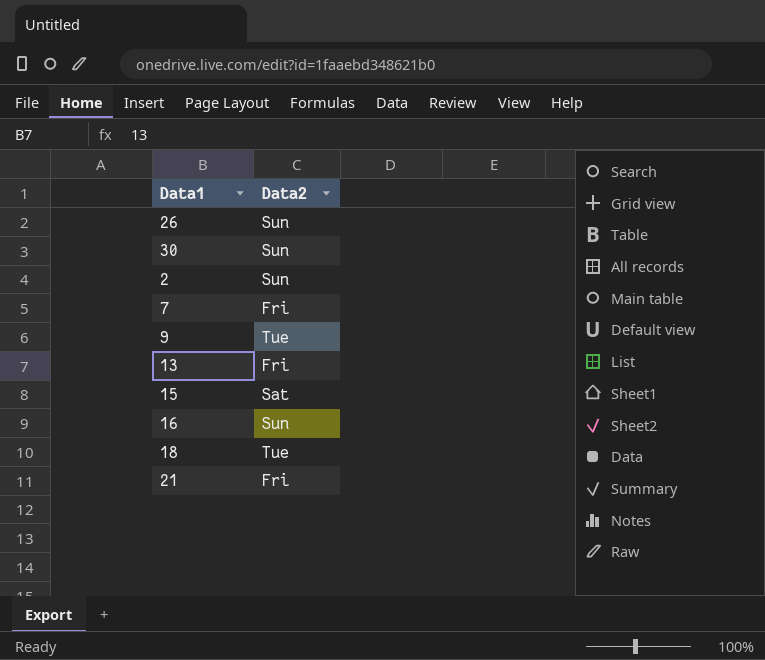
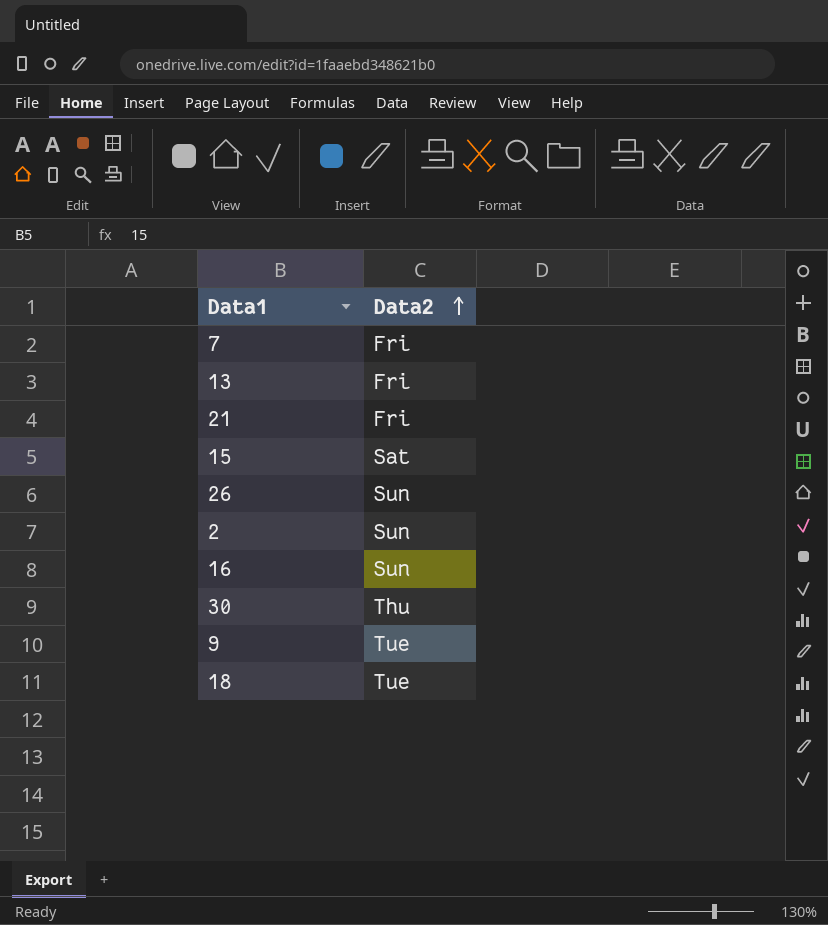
row order: none -> Data2 ascending
30 | Data2: Sun -> Thu

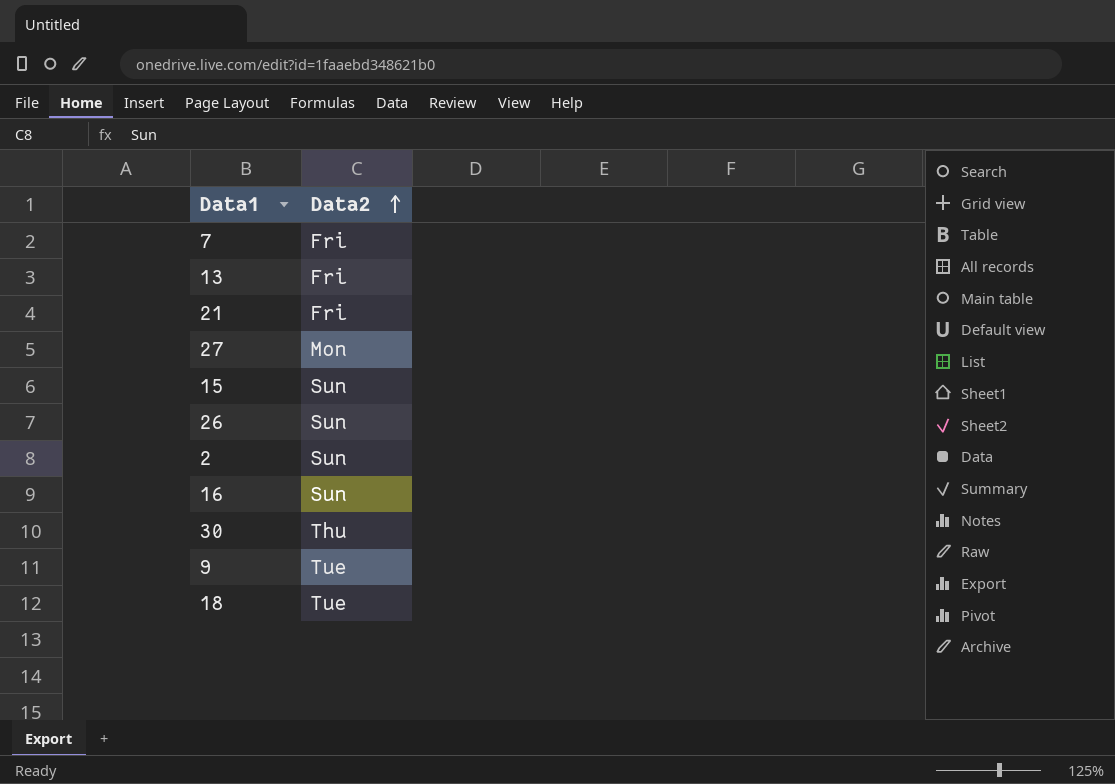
row 27: none -> Mon
15 | Data2: Sat -> Sun

